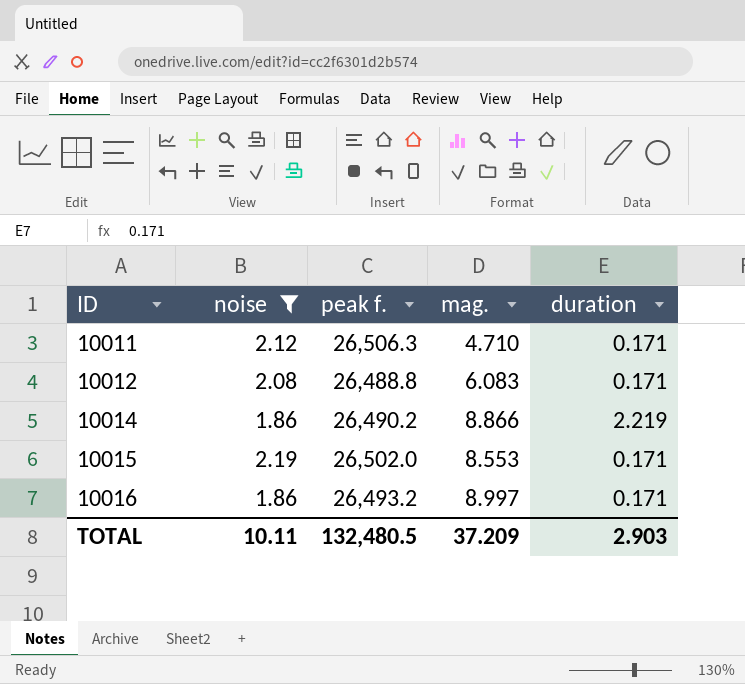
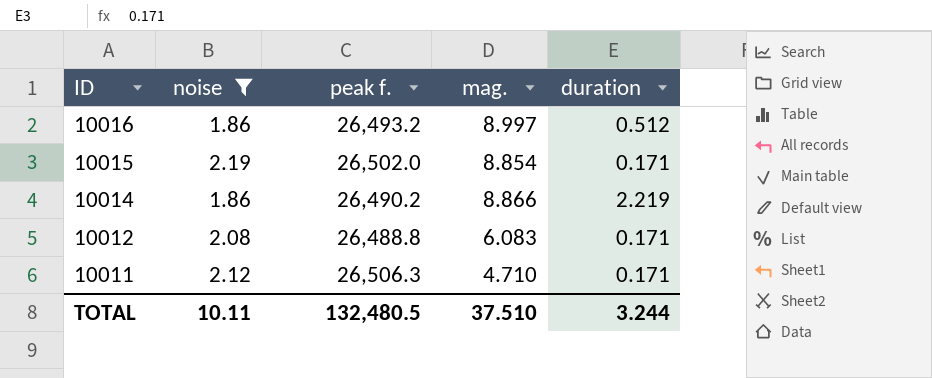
row order: ID ascending -> ID descending
10016 | duration: 0.171 -> 0.512
10015 | mag.: 8.553 -> 8.854
TOTAL | mag.: 37.209 -> 37.510
TOTAL | duration: 2.903 -> 3.244

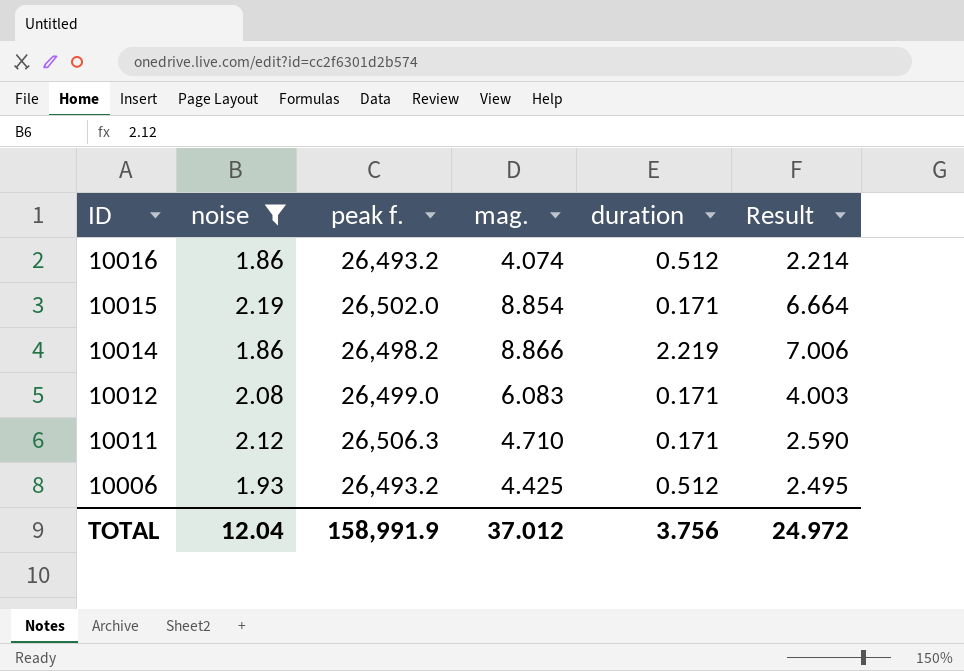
column Result | formula: none -> [mag.] - [noise]
10016 | mag.: 8.997 -> 4.074
10014 | peak f.: 26,490.2 -> 26,498.2
10012 | peak f.: 26,488.8 -> 26,499.0
row 10006: none -> 1.93 | 26,493.2 | 4.425 | 0.512 | 2.495
TOTAL | noise: 10.11 -> 12.04
TOTAL | peak f.: 132,480.5 -> 158,991.9
TOTAL | mag.: 37.510 -> 37.012
TOTAL | duration: 3.244 -> 3.756

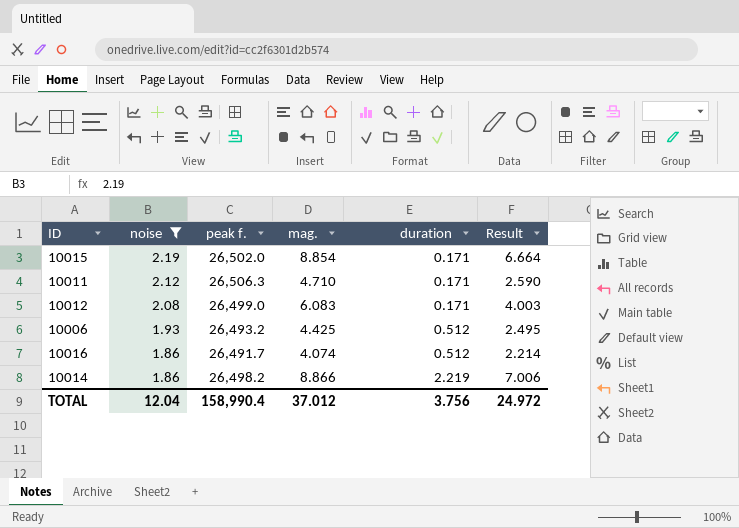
row order: ID descending -> noise descending
10016 | peak f.: 26,493.2 -> 26,491.7
TOTAL | peak f.: 158,991.9 -> 158,990.4

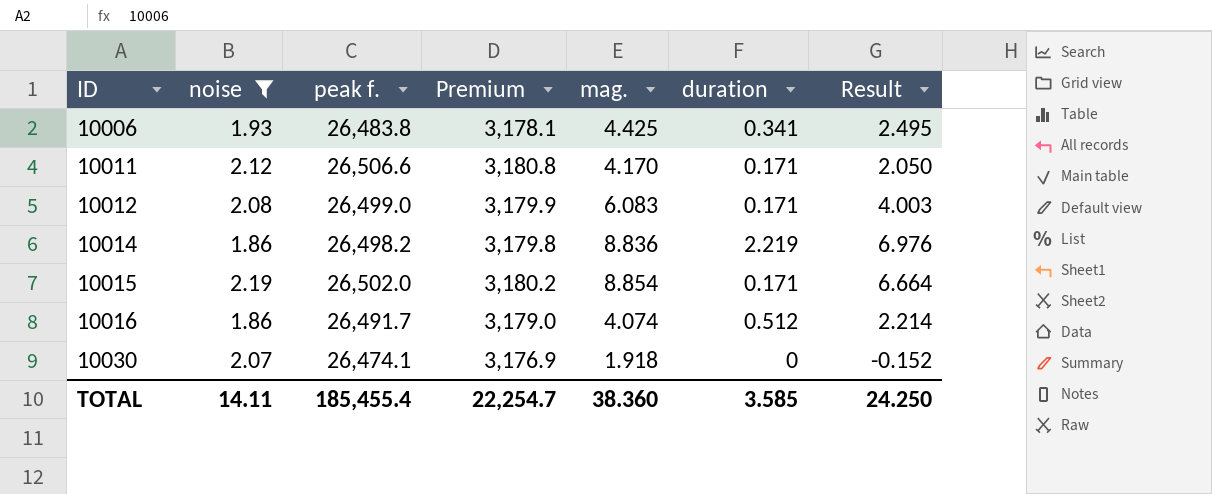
row order: noise descending -> ID ascending
column Premium | formula: none -> [peak f.] * 0.12
10006 | peak f.: 26,493.2 -> 26,483.8
10006 | duration: 0.512 -> 0.341
10011 | peak f.: 26,506.3 -> 26,506.6
10011 | mag.: 4.710 -> 4.170
10011 | Result: 2.590 -> 2.050
10014 | mag.: 8.866 -> 8.836
10014 | Result: 7.006 -> 6.976
row 10030: none -> 2.07 | 26,474.1 | 3,176.9 | 1.918 | 0 | -0.152
TOTAL | noise: 12.04 -> 14.11
TOTAL | peak f.: 158,990.4 -> 185,455.4
TOTAL | mag.: 37.012 -> 38.360
TOTAL | duration: 3.756 -> 3.585
TOTAL | Result: 24.972 -> 24.250

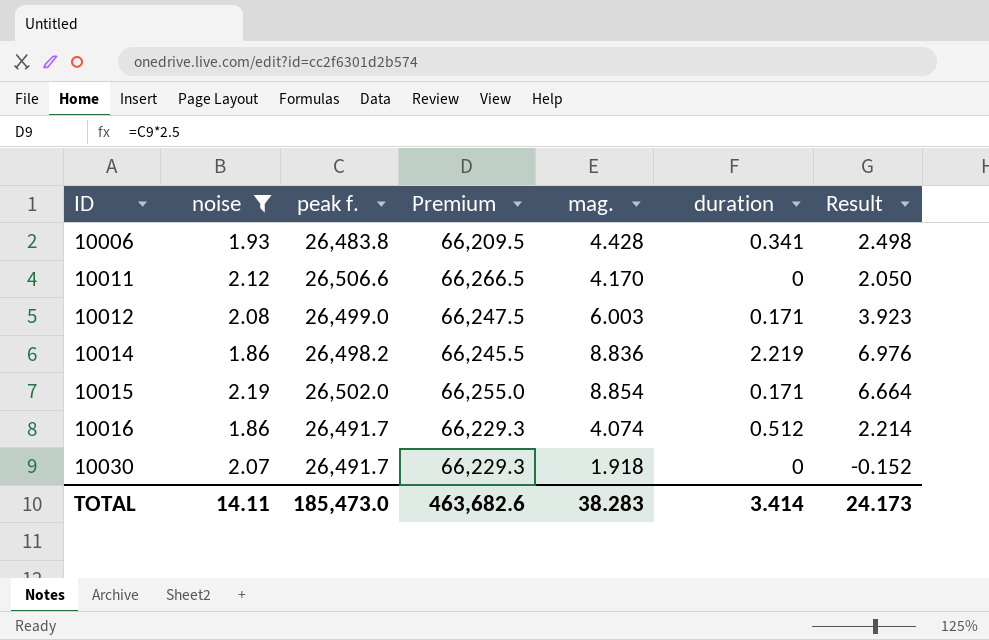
column Premium | formula: [peak f.] * 0.12 -> [peak f.] * 2.5
10006 | mag.: 4.425 -> 4.428
10006 | Result: 2.495 -> 2.498
10011 | duration: 0.171 -> 0
10012 | mag.: 6.083 -> 6.003
10012 | Result: 4.003 -> 3.923
10030 | peak f.: 26,474.1 -> 26,491.7
TOTAL | peak f.: 185,455.4 -> 185,473.0
TOTAL | Premium: 22,254.7 -> 463,682.6
TOTAL | mag.: 38.360 -> 38.283
TOTAL | duration: 3.585 -> 3.414
TOTAL | Result: 24.250 -> 24.173

